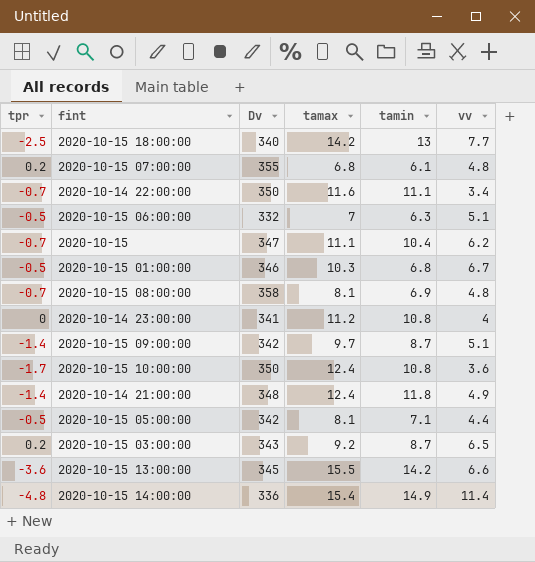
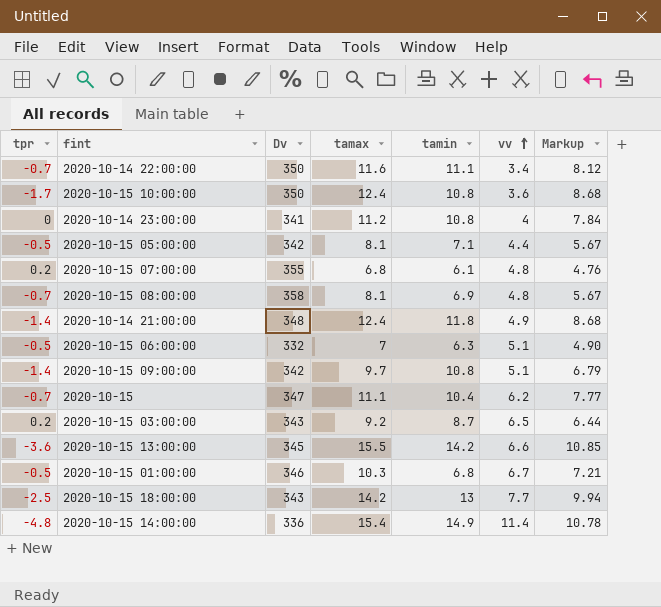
row order: none -> vv ascending
column Markup | formula: none -> [tamax] * 0.7
2020-10-15 09:00:00 | tamin: 8.7 -> 10.8
2020-10-15 18:00:00 | Dv: 340 -> 343

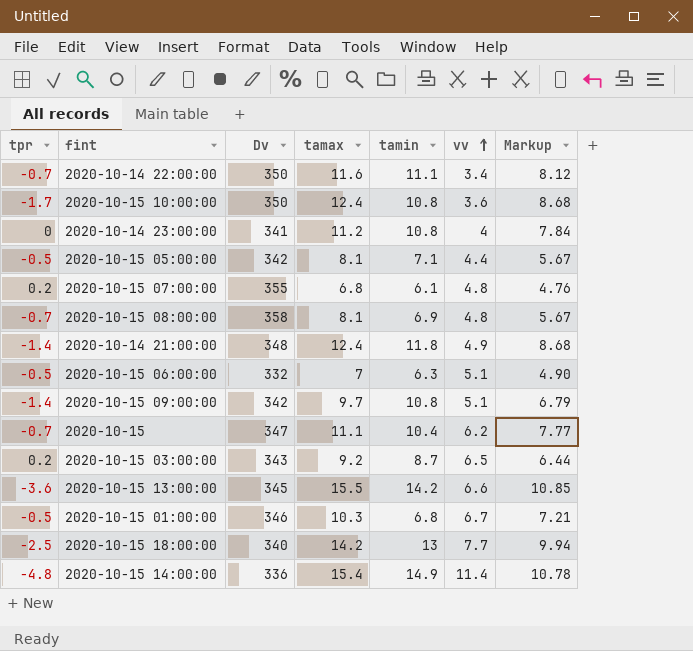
2020-10-15 18:00:00 | Dv: 343 -> 340

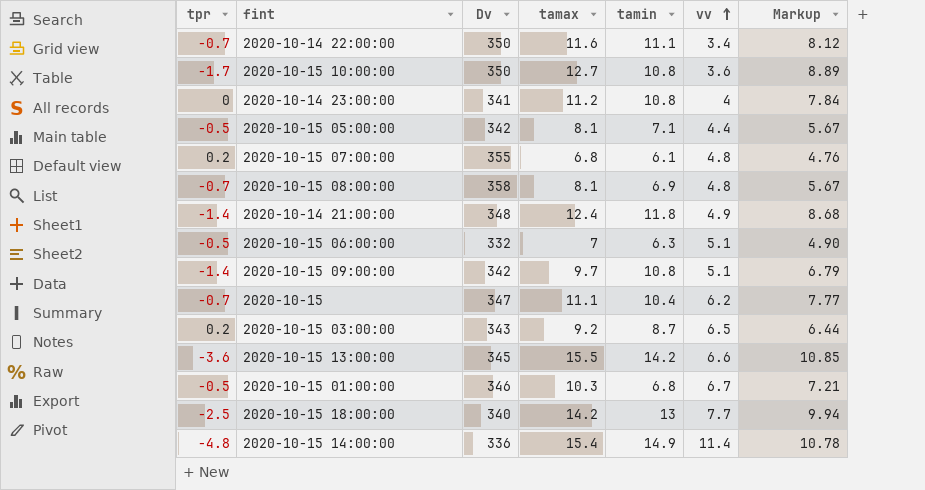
2020-10-15 10:00:00 | tamax: 12.4 -> 12.7
2020-10-15 10:00:00 | Markup: 8.68 -> 8.89

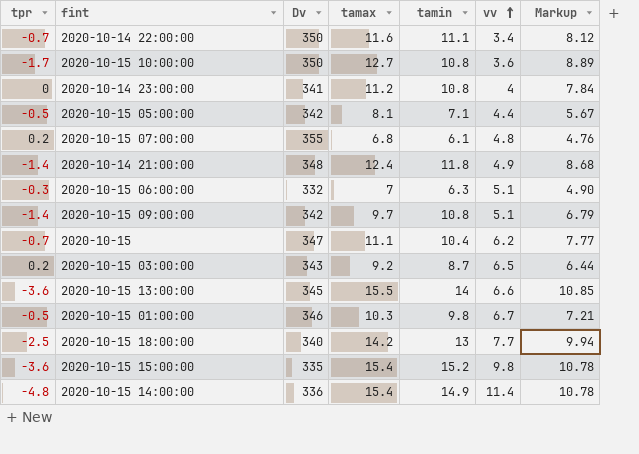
row 2020-10-15 08:00:00: -0.7 | 358 | 8.1 | 6.9 | 4.8 | 5.67 -> none
2020-10-15 06:00:00 | tpr: -0.5 -> -0.3
2020-10-15 13:00:00 | tamin: 14.2 -> 14
2020-10-15 01:00:00 | tamin: 6.8 -> 9.8
row 2020-10-15 15:00:00: none -> -3.6 | 335 | 15.4 | 15.2 | 9.8 | 10.78

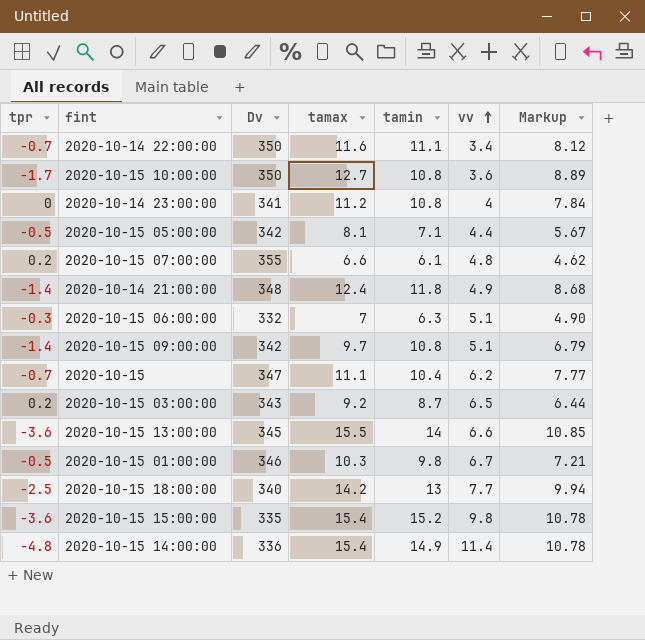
2020-10-15 07:00:00 | tamax: 6.8 -> 6.6
2020-10-15 07:00:00 | Markup: 4.76 -> 4.62

